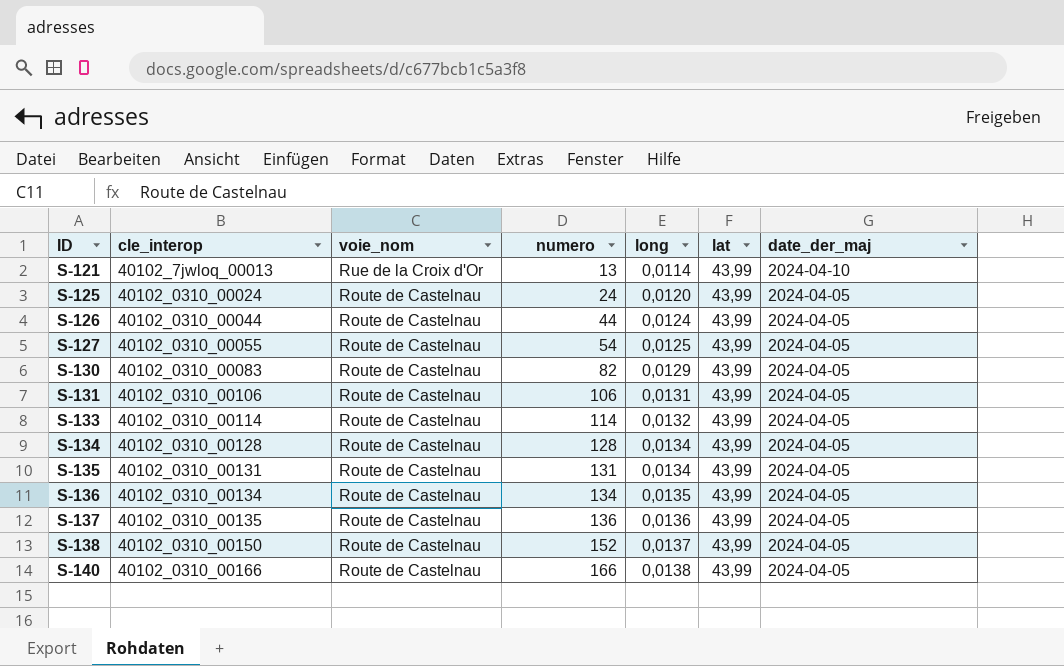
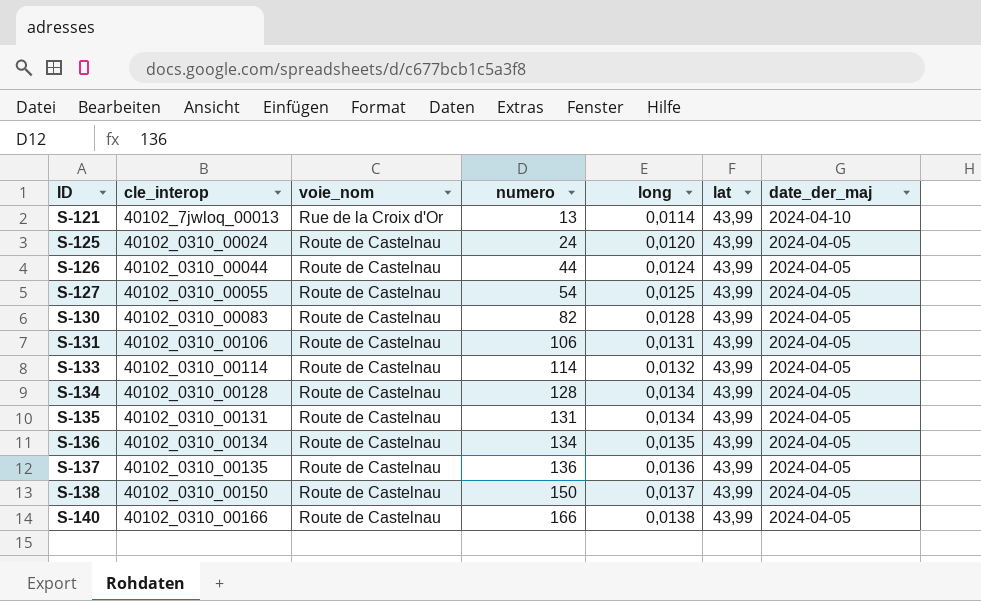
S-130 | long: 0,0129 -> 0,0128
S-138 | numero: 152 -> 150

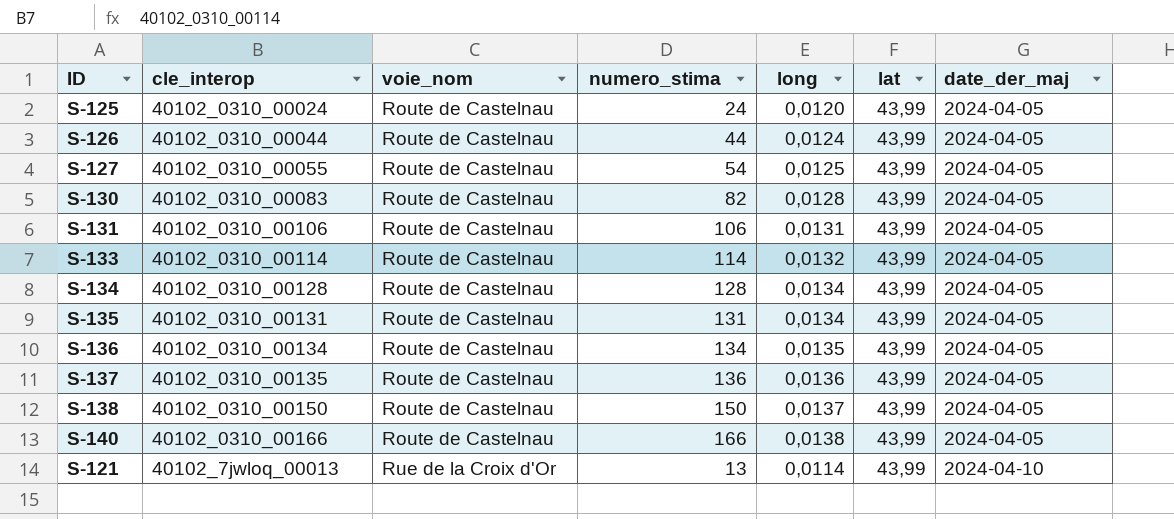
row order: ID ascending -> voie_nom ascending
column name: numero -> numero_stima

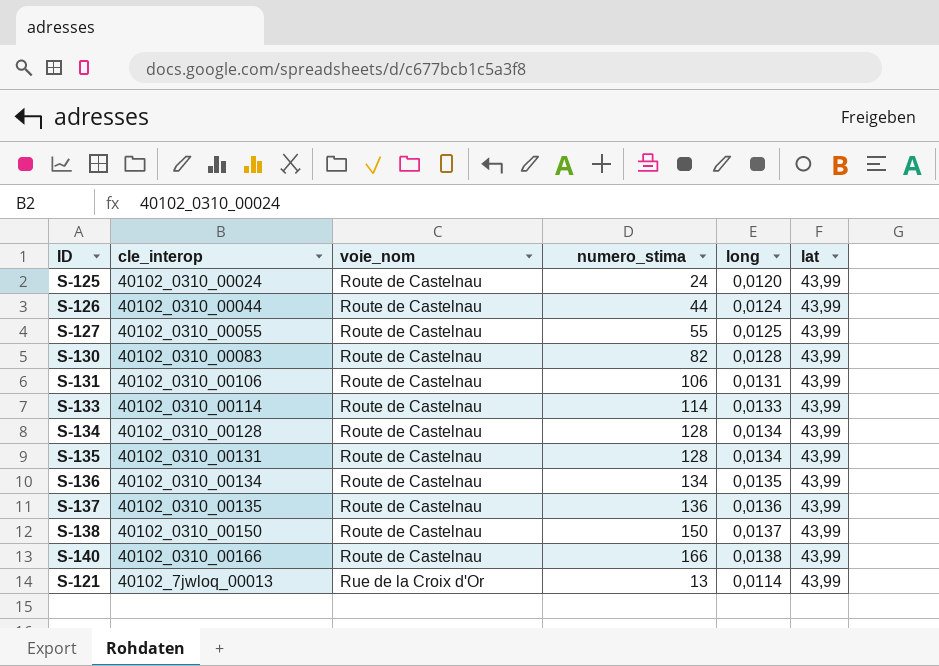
column date_der_maj | position: 7 -> none
S-127 | numero_stima: 54 -> 55
S-133 | long: 0,0132 -> 0,0133
S-135 | numero_stima: 131 -> 128

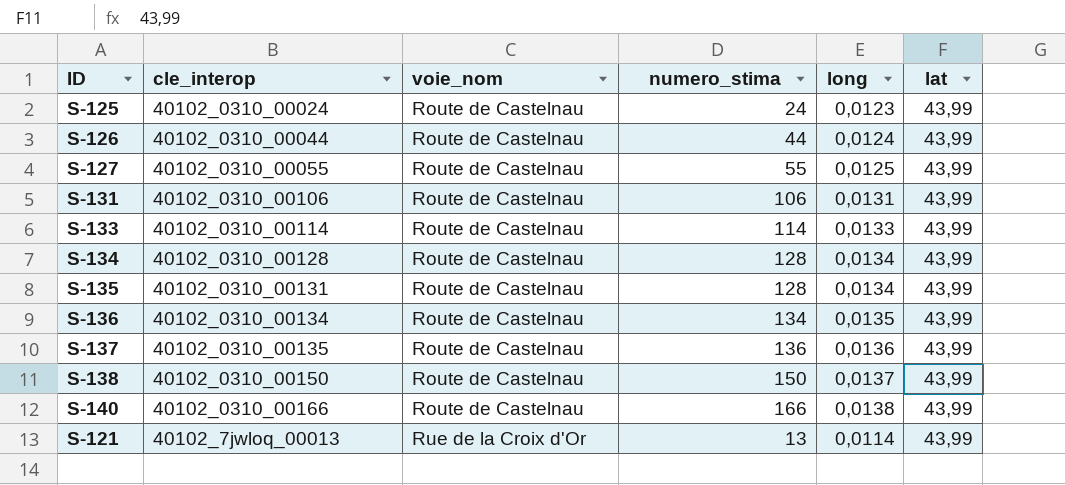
row S-130: 40102_0310_00083 | Route de Castelnau | 82 | 0,0128 | 43,99 -> none
S-125 | long: 0,0120 -> 0,0123

